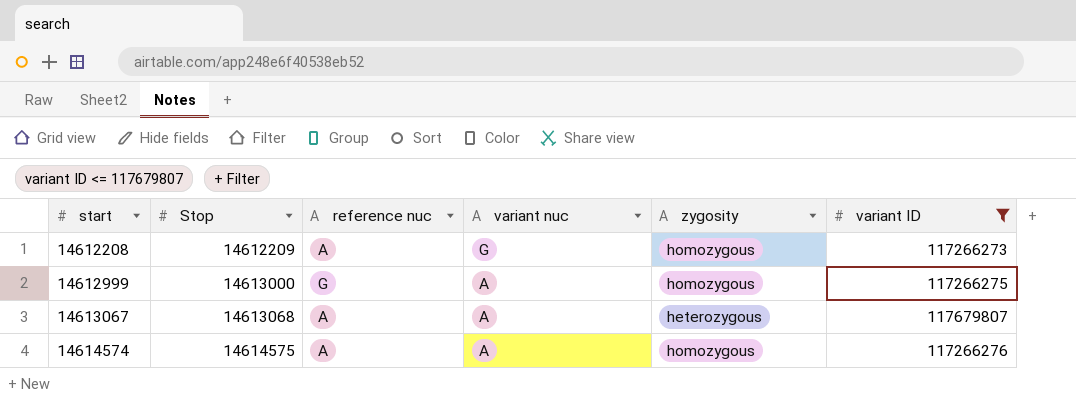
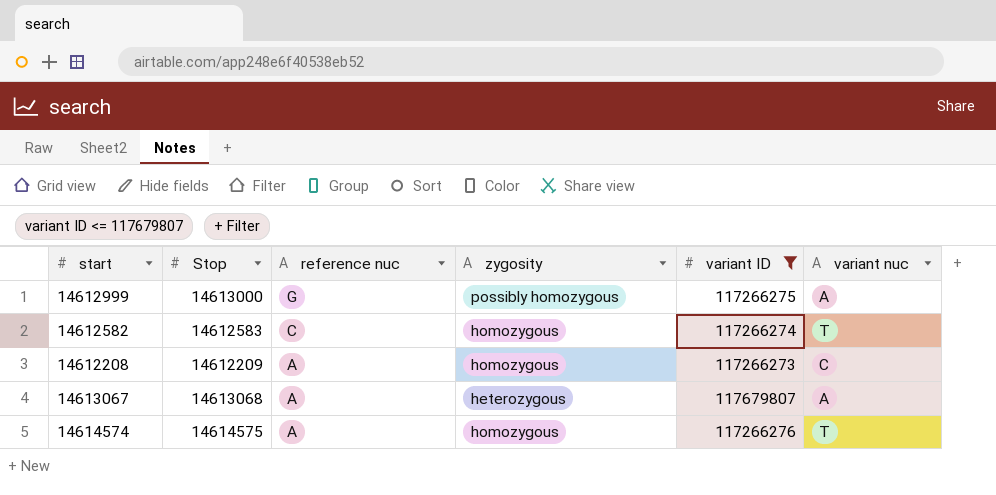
row order: start ascending -> reference nuc descending
column variant nuc | position: 4 -> 6
14612999 | zygosity: homozygous -> possibly homozygous
row 14612582: none -> 14612583 | C | homozygous | 117266274 | T
14612208 | variant nuc: G -> C
14614574 | variant nuc: A -> T

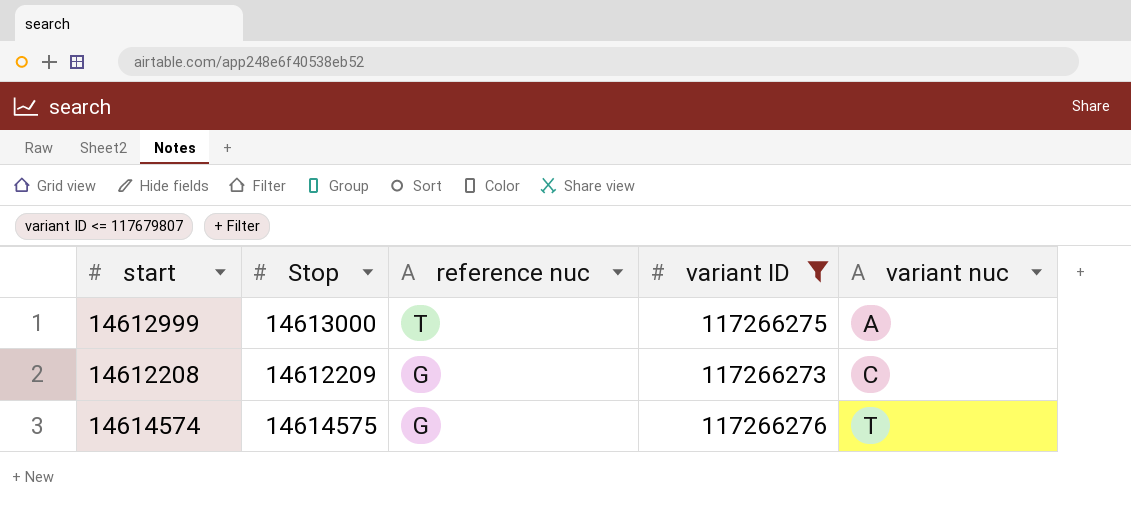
column zygosity | position: 4 -> none
row 14612582: 14612583 | C | homozygous | 117266274 | T -> none
row 14613067: 14613068 | A | heterozygous | 117679807 | A -> none
14612999 | reference nuc: G -> T
14612208 | reference nuc: A -> G
14614574 | reference nuc: A -> G

